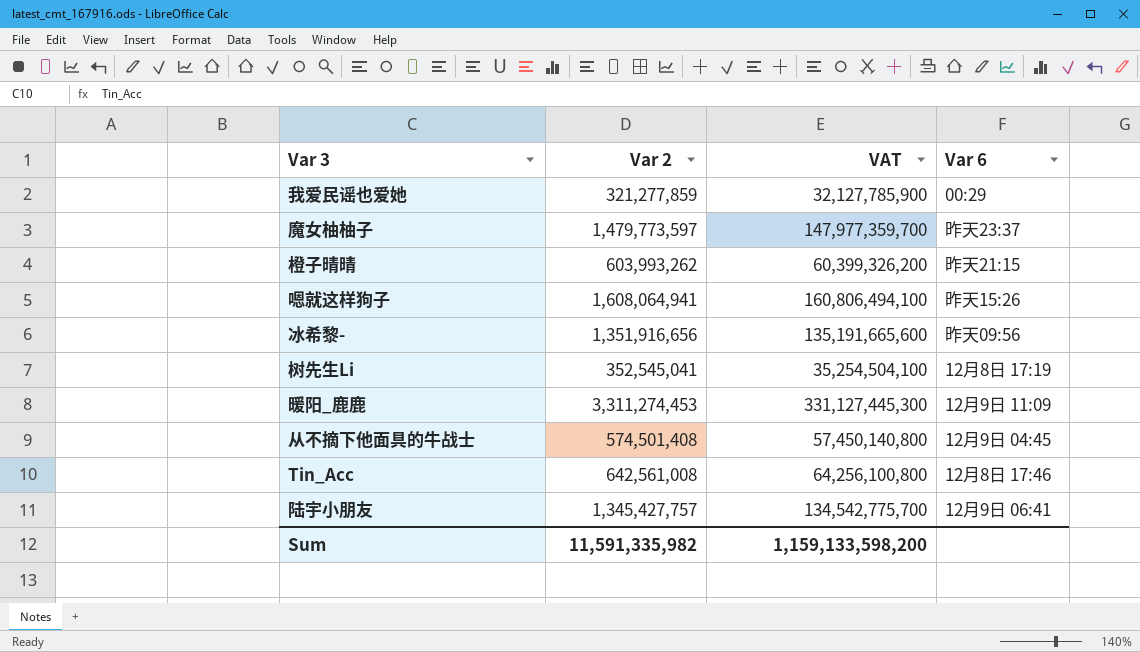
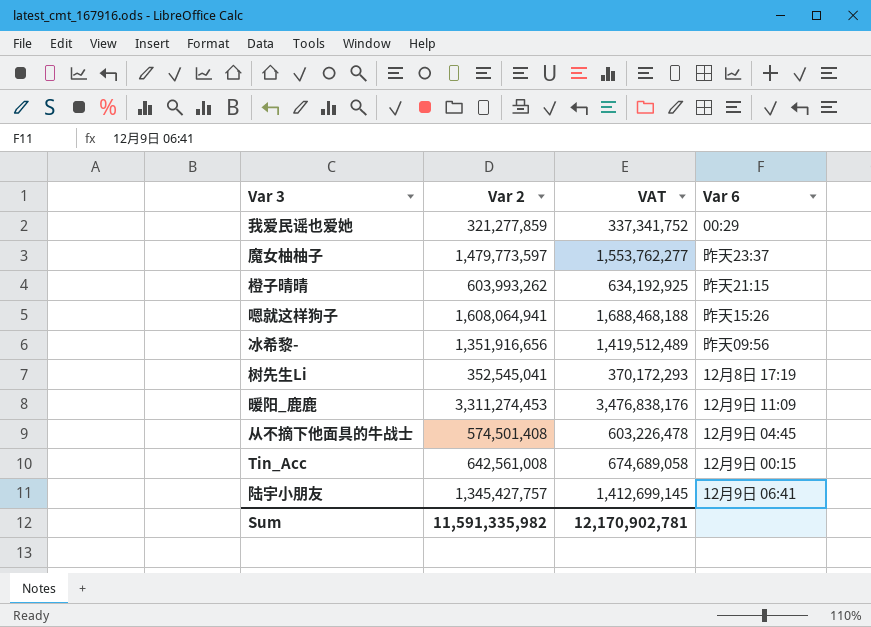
column VAT | formula: [Var 2] * 100 -> [Var 2] * 1.05
Tin_Acc | Var 6: 12月8日 17:46 -> 12月9日 00:15
Sum | VAT: 1,159,133,598,200 -> 12,170,902,781

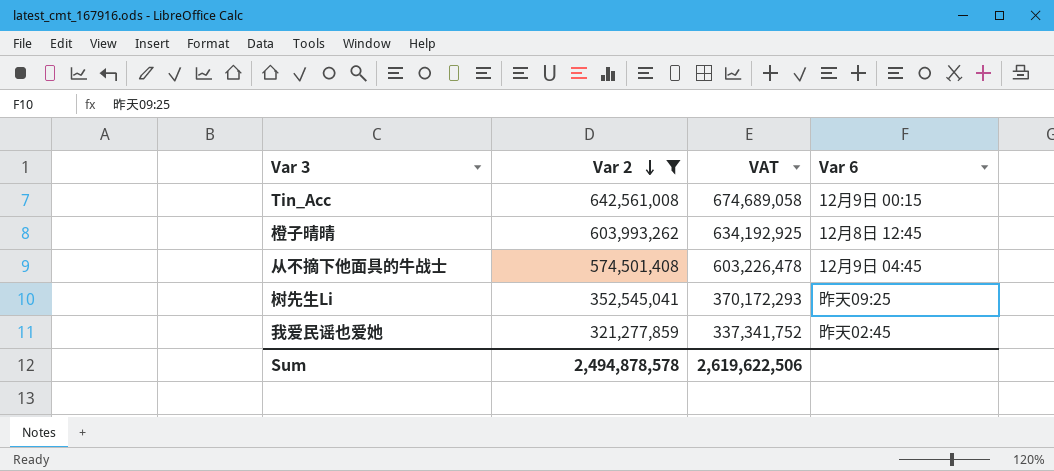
filter: none -> Var 2 <= 642,561,008
row order: none -> Var 2 descending
橙子晴晴 | Var 6: 昨天21:15 -> 12月8日 12:45
树先生Li | Var 6: 12月8日 17:19 -> 昨天09:25
我爱民谣也爱她 | Var 6: 00:29 -> 昨天02:45
Sum | Var 2: 11,591,335,982 -> 2,494,878,578
Sum | VAT: 12,170,902,781 -> 2,619,622,506

